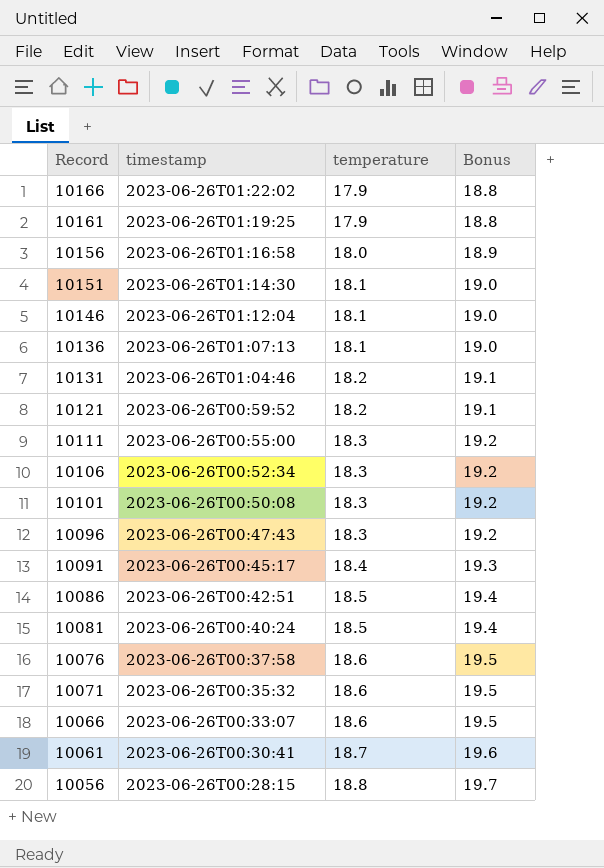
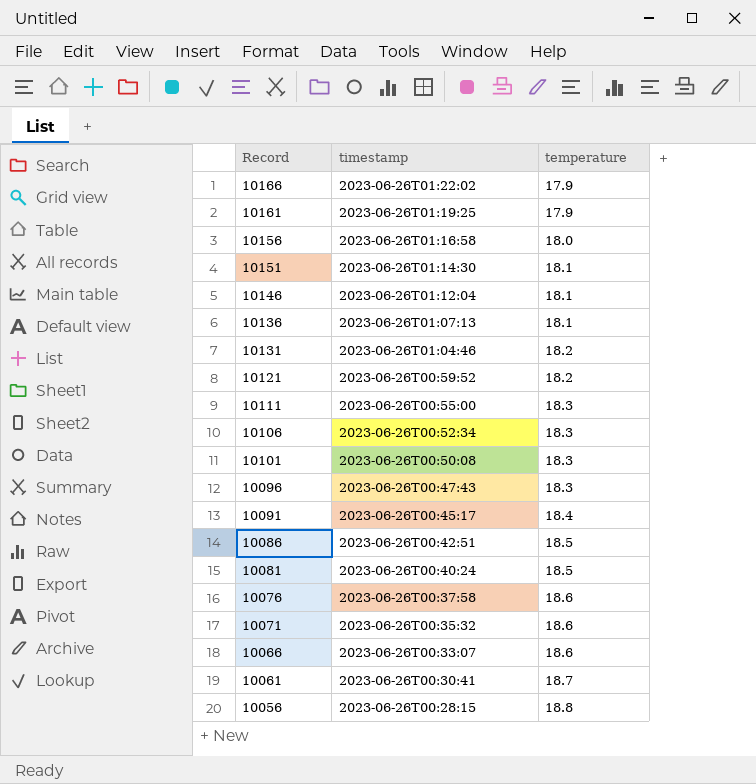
column Bonus | formula: [temperature] * 1.05 -> none

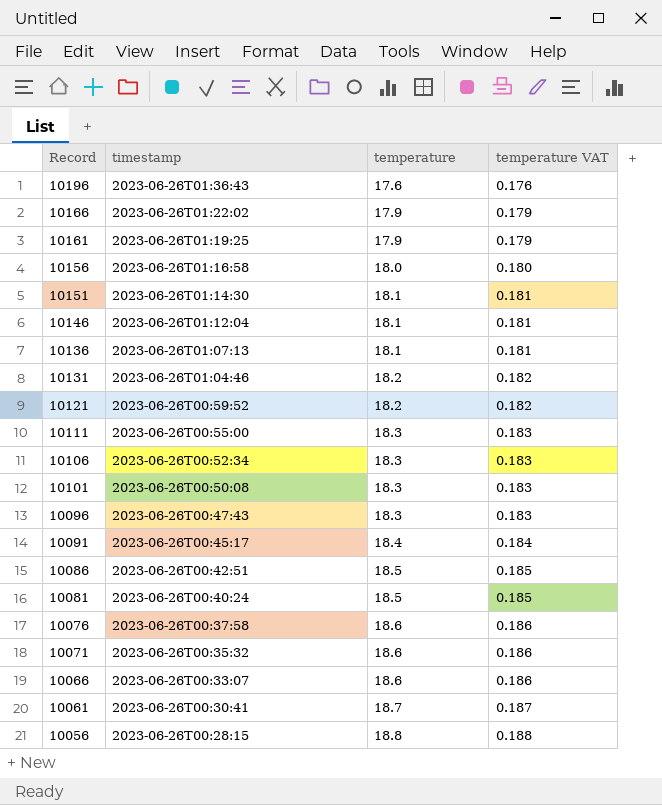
column temperature VAT | formula: none -> [temperature] * 0.01
row 10196: none -> 2023-06-26T01:36:43 | 17.6 | 0.176

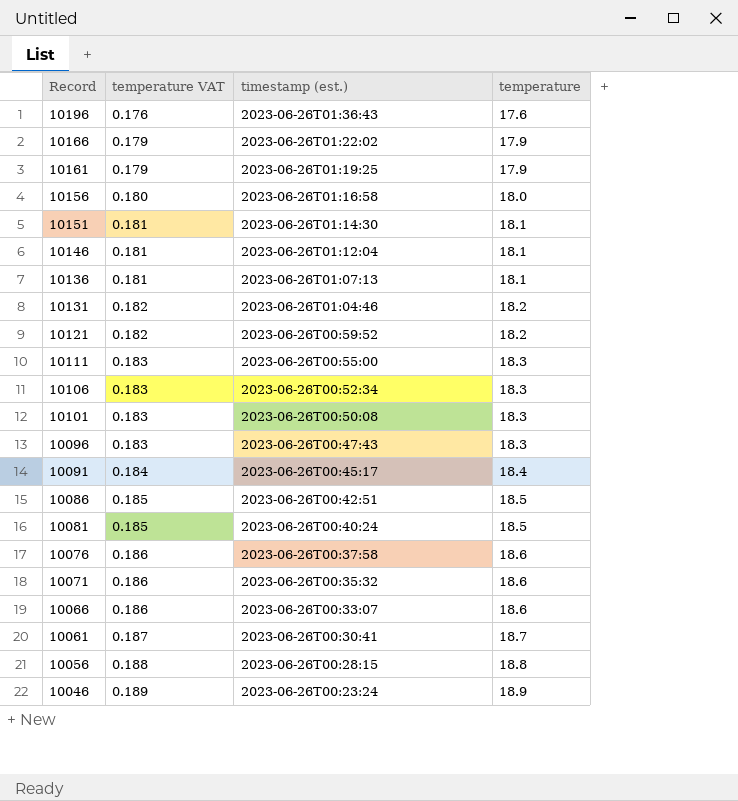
column temperature VAT | position: 4 -> 2
column name: timestamp -> timestamp (est.)
row 10046: none -> 0.189 | 2023-06-26T00:23:24 | 18.9

